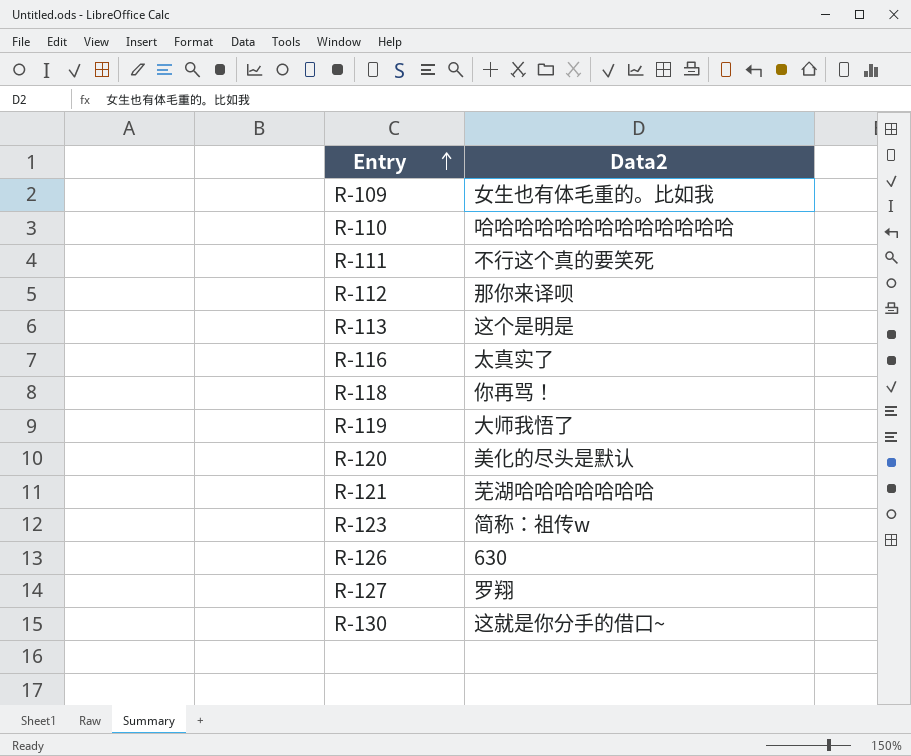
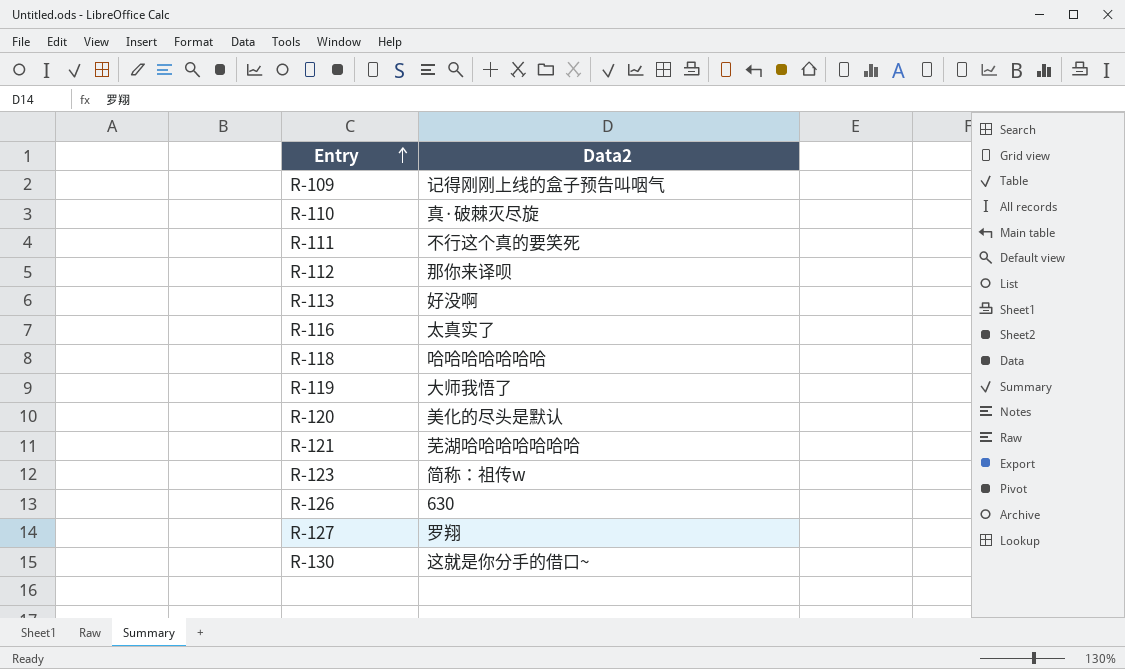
R-109 | Data2: 女生也有体毛重的。比如我 -> 记得刚刚上线的盒子预告叫咽气
R-110 | Data2: 哈哈哈哈哈哈哈哈哈哈哈哈哈 -> 真·破棘灭尽旋
R-113 | Data2: 这个是明是 -> 好没啊
R-118 | Data2: 你再骂！ -> 哈哈哈哈哈哈哈

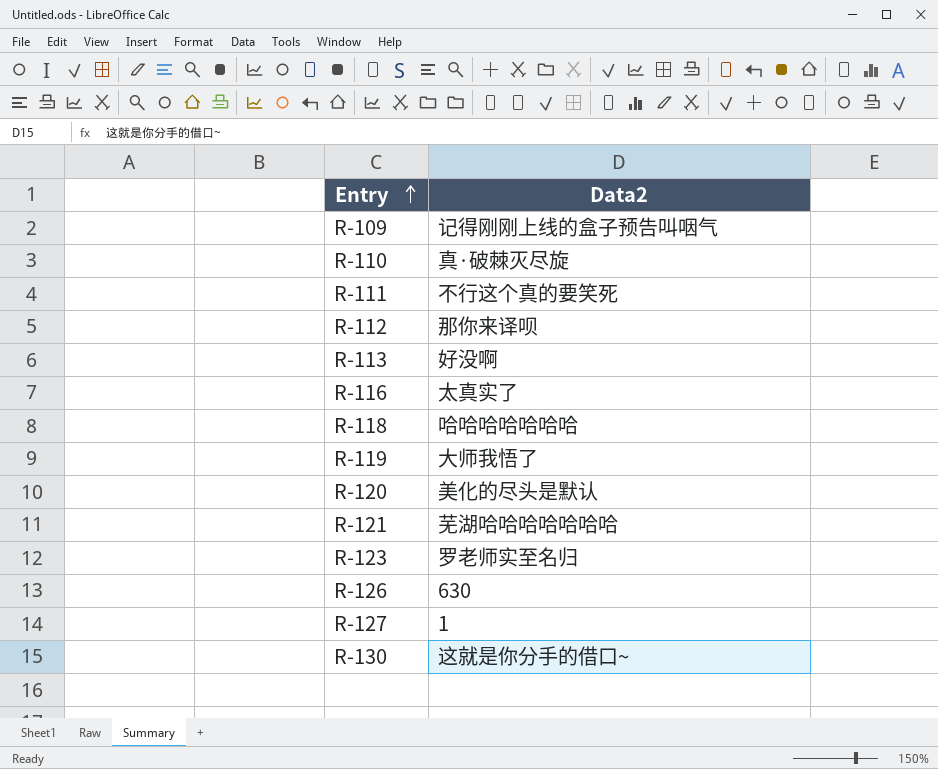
R-123 | Data2: 简称：祖传w -> 罗老师实至名归
R-127 | Data2: 罗翔 -> 1

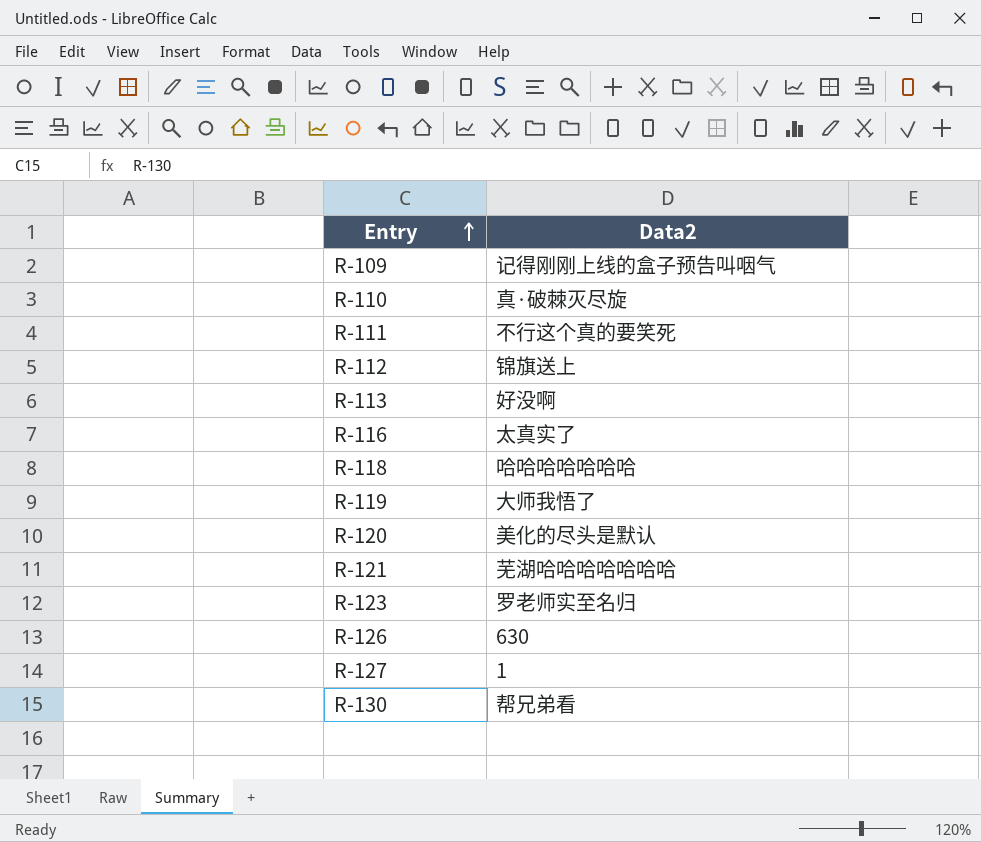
R-112 | Data2: 那你来译呗 -> 锦旗送上
R-130 | Data2: 这就是你分手的借口~ -> 帮兄弟看

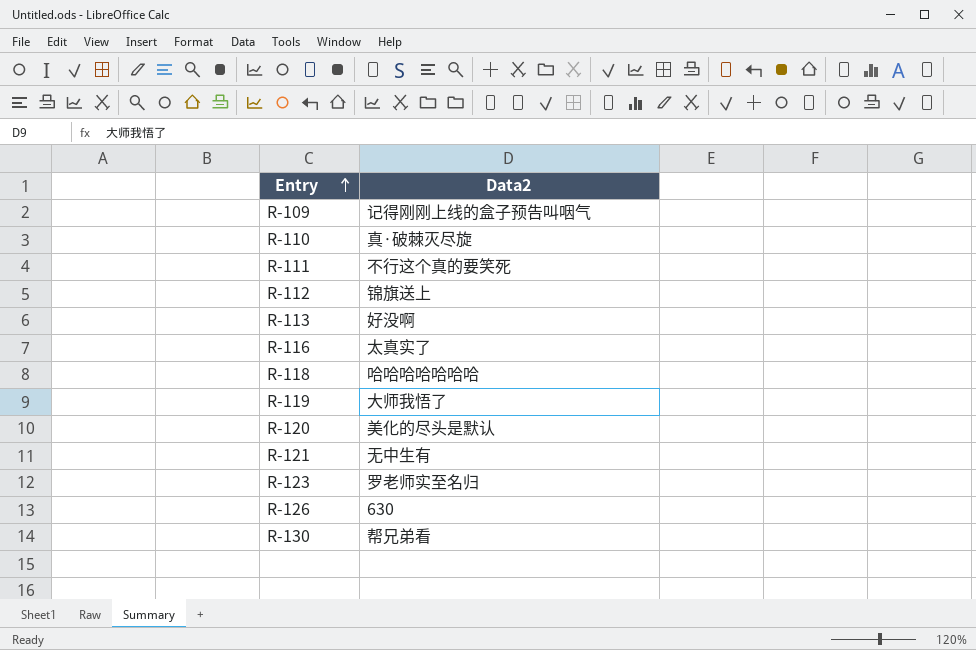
row R-127: 1 -> none
R-121 | Data2: 芜湖哈哈哈哈哈哈哈 -> 无中生有

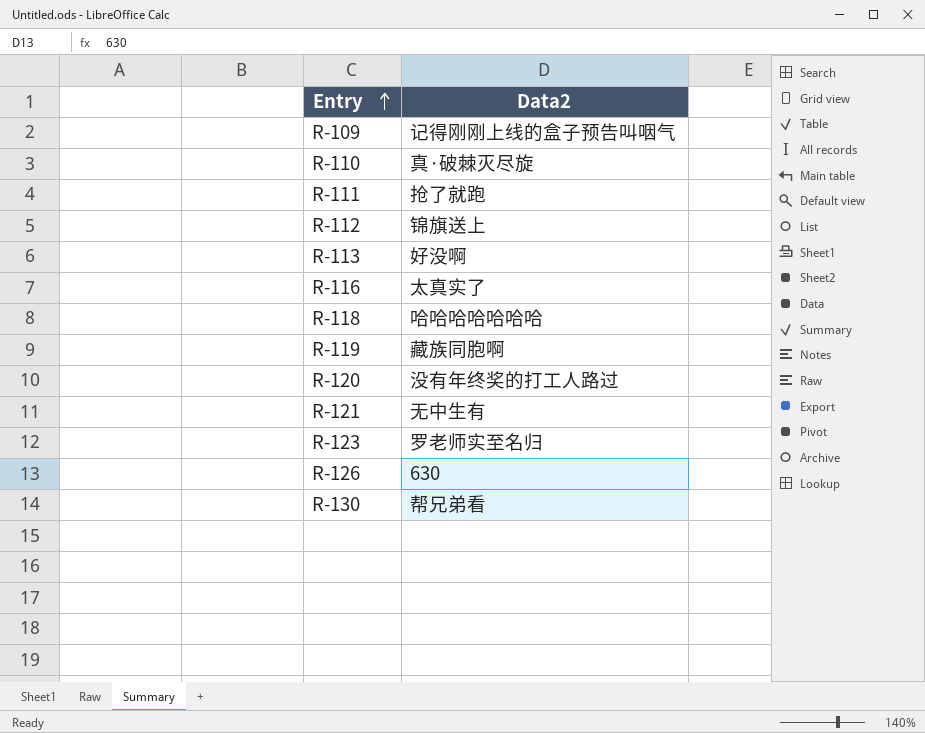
R-111 | Data2: 不行这个真的要笑死 -> 抢了就跑
R-119 | Data2: 大师我悟了 -> 藏族同胞啊
R-120 | Data2: 美化的尽头是默认 -> 没有年终奖的打工人路过

